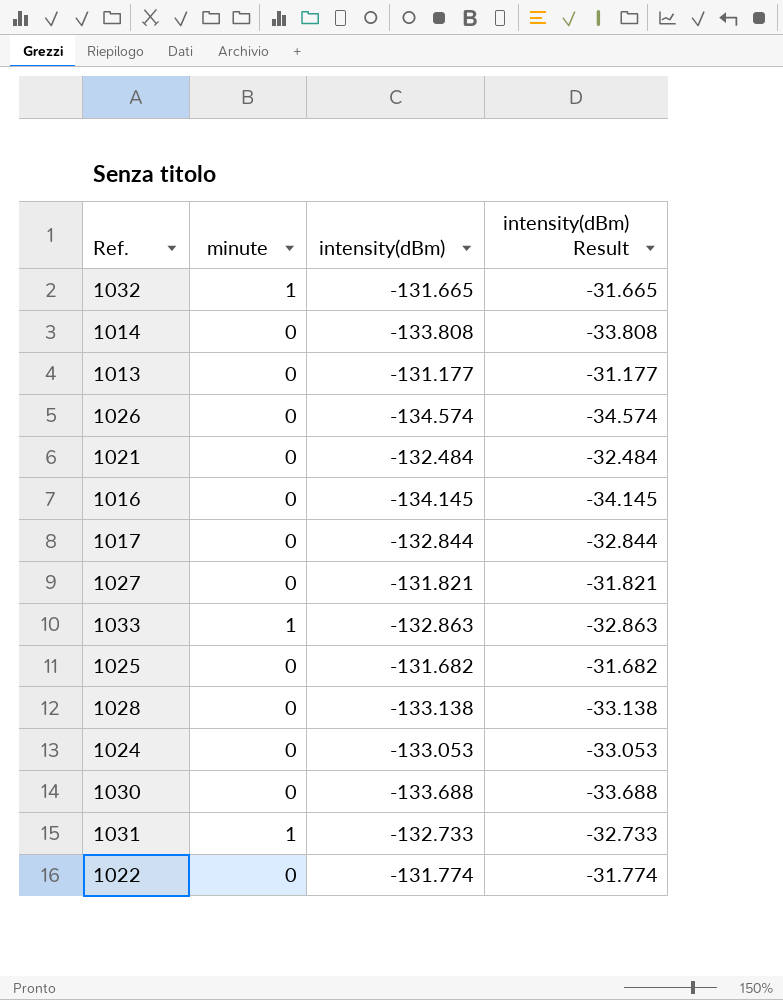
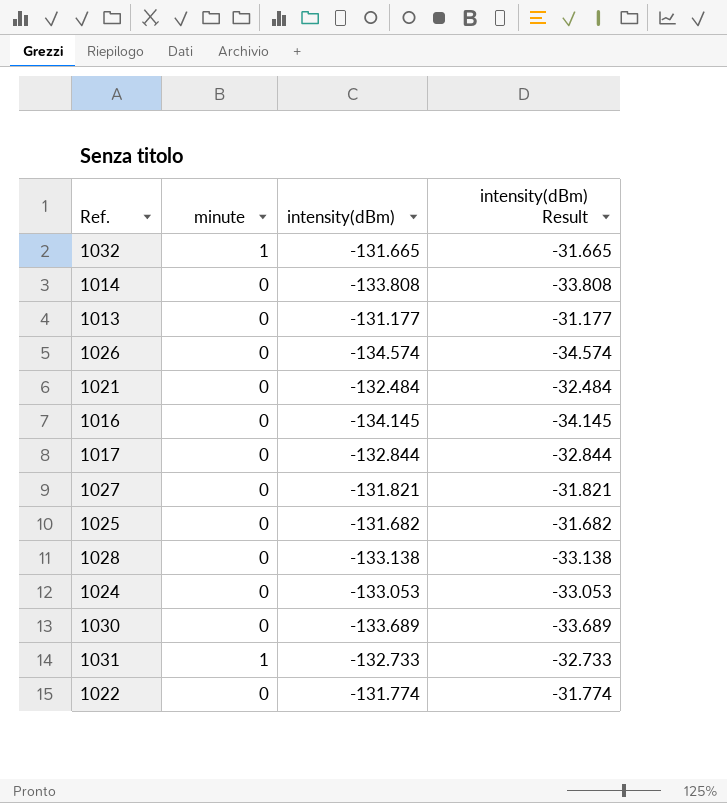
row 1033: 1 | -132.863 | -32.863 -> none
1030 | intensity(dBm): -133.688 -> -133.689
1030 | intensity(dBm) Result: -33.688 -> -33.689

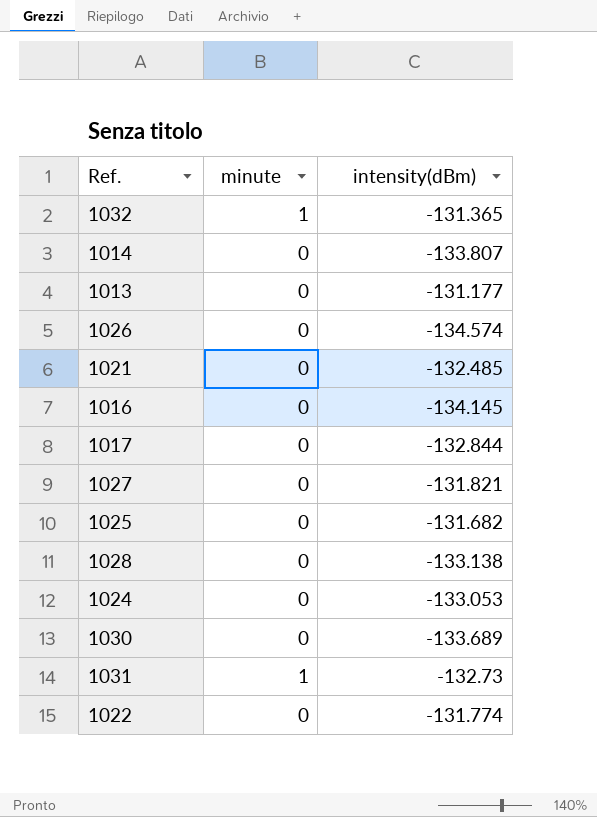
column intensity(dBm) Result | formula: [intensity(dBm)] + 100 -> none
1032 | intensity(dBm): -131.665 -> -131.365
1014 | intensity(dBm): -133.808 -> -133.807
1021 | intensity(dBm): -132.484 -> -132.485
1031 | intensity(dBm): -132.733 -> -132.73

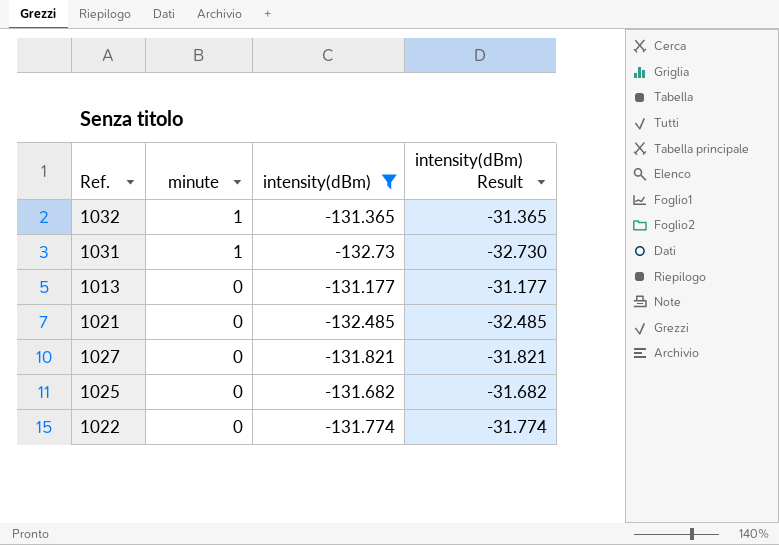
filter: none -> intensity(dBm) >= -132.73
row order: none -> minute descending
column intensity(dBm) Result | formula: none -> [intensity(dBm)] + 100

